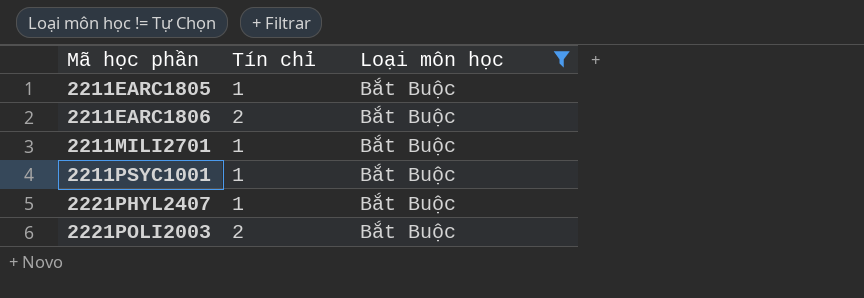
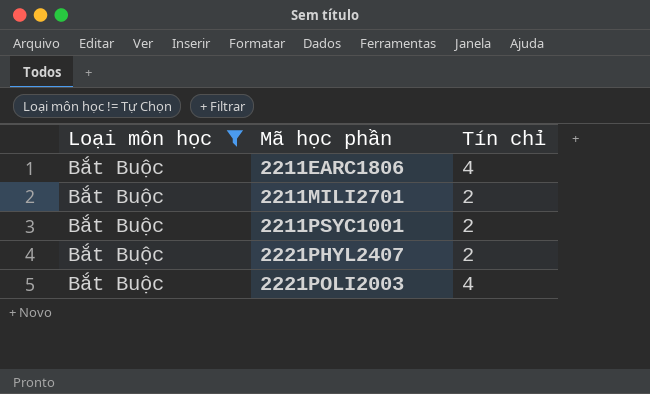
column Loại môn học | position: 3 -> 1
row 2211EARC1805: 1 | Bắt Buộc -> none
2211EARC1806 | Tín chỉ: 2 -> 4
2211MILI2701 | Tín chỉ: 1 -> 2
2211PSYC1001 | Tín chỉ: 1 -> 2
2221PHYL2407 | Tín chỉ: 1 -> 2
2221POLI2003 | Tín chỉ: 2 -> 4

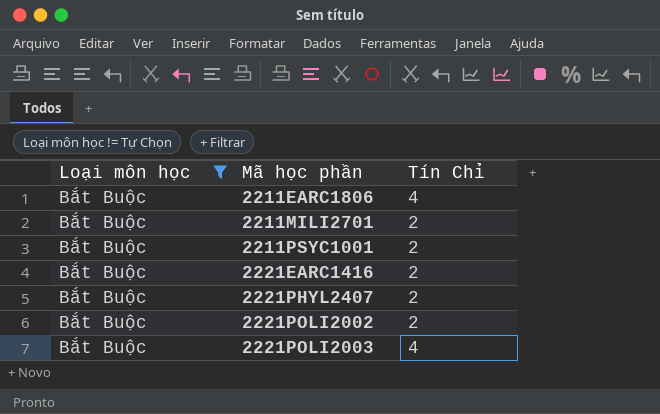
column name: Tín chỉ -> Tín Chỉ
row 2221EARC1416: none -> Bắt Buộc | 2
row 2221POLI2002: none -> Bắt Buộc | 2

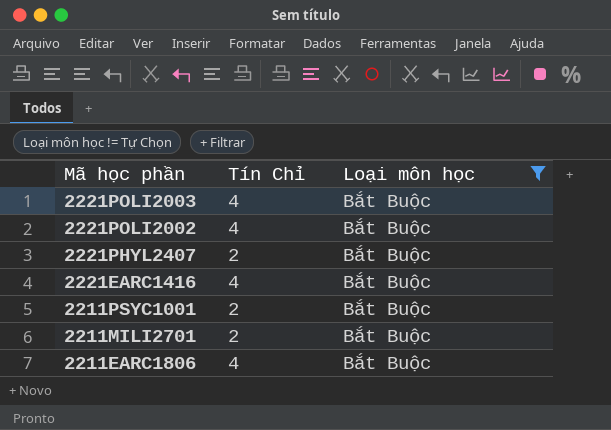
row order: Mã học phần ascending -> Mã học phần descending
column Loại môn học | position: 1 -> 3
2221POLI2002 | Tín Chỉ: 2 -> 4
2221EARC1416 | Tín Chỉ: 2 -> 4

